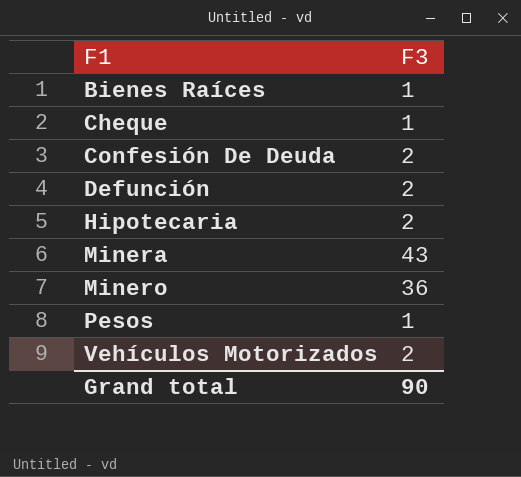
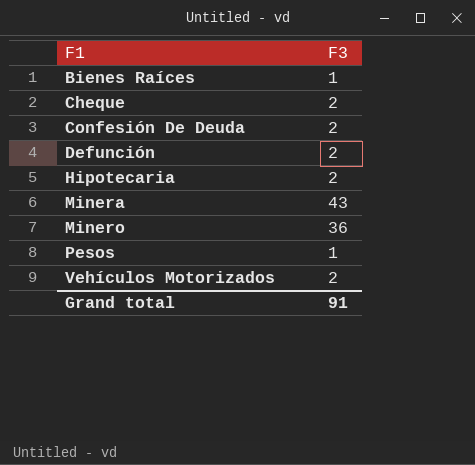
Cheque | F3: 1 -> 2
Grand total | F3: 90 -> 91

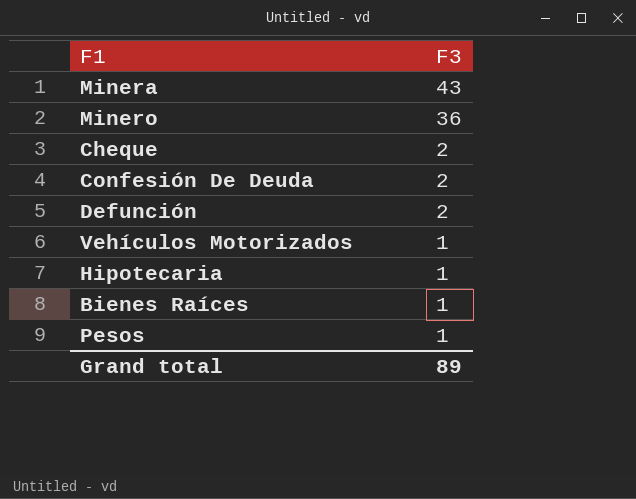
row order: F1 ascending -> F3 descending
Vehículos Motorizados | F3: 2 -> 1
Hipotecaria | F3: 2 -> 1
Grand total | F3: 91 -> 89

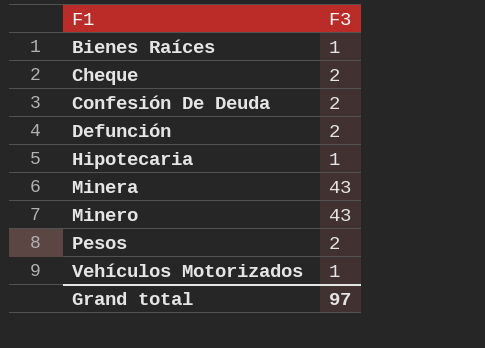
row order: F3 descending -> F1 ascending
Minero | F3: 36 -> 43
Pesos | F3: 1 -> 2
Grand total | F3: 89 -> 97

